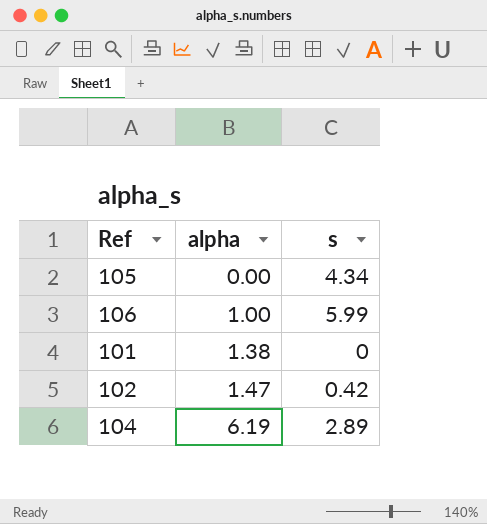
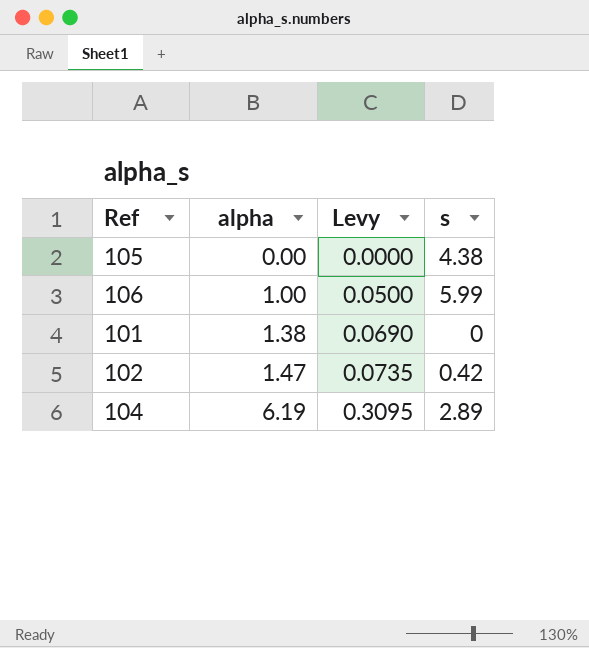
column Levy | formula: none -> [alpha] * 0.05
105 | s: 4.34 -> 4.38

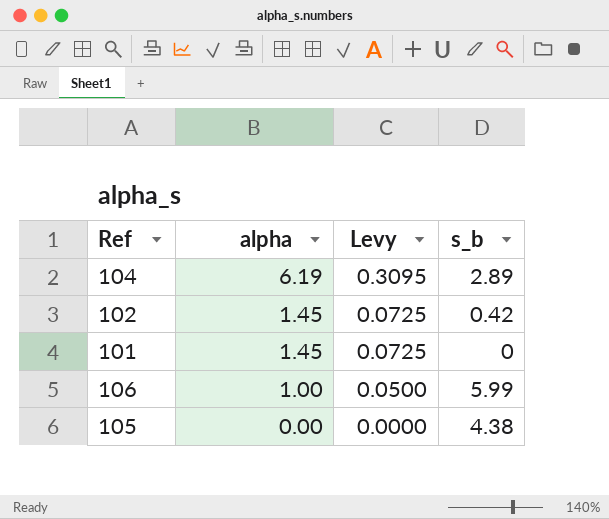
row order: alpha ascending -> alpha descending
column name: s -> s_b
102 | alpha: 1.47 -> 1.45
102 | Levy: 0.0735 -> 0.0725
101 | alpha: 1.38 -> 1.45
101 | Levy: 0.0690 -> 0.0725

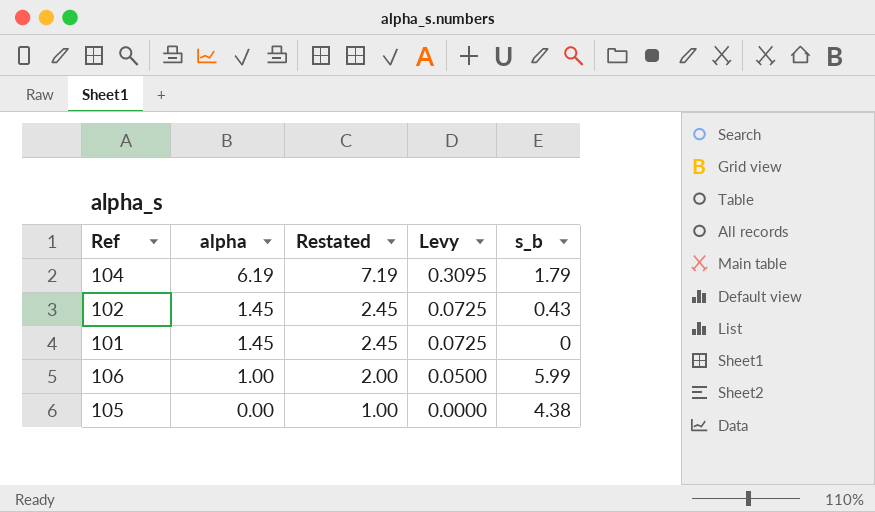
column Restated | formula: none -> [alpha] + 1
104 | s_b: 2.89 -> 1.79
102 | s_b: 0.42 -> 0.43

